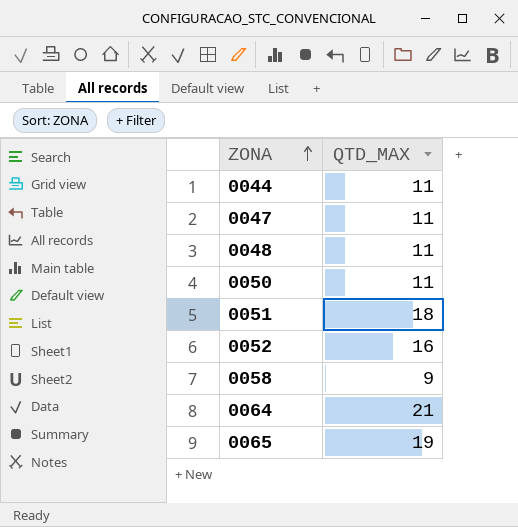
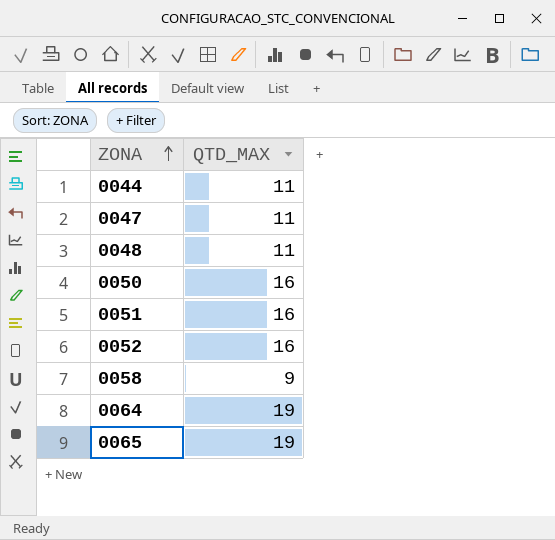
0050 | QTD_MAX: 11 -> 16
0051 | QTD_MAX: 18 -> 16
0064 | QTD_MAX: 21 -> 19

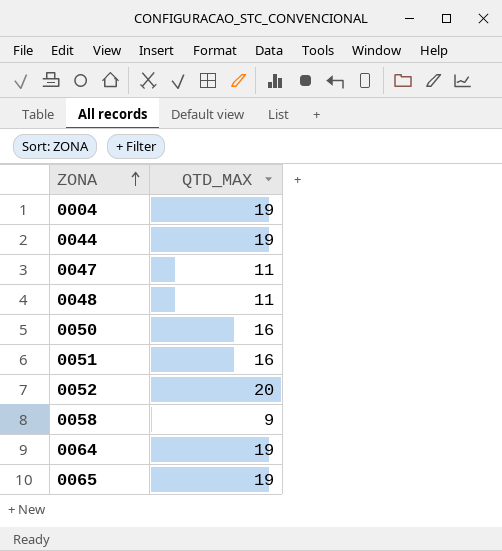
row 0004: none -> 19
0044 | QTD_MAX: 11 -> 19
0052 | QTD_MAX: 16 -> 20

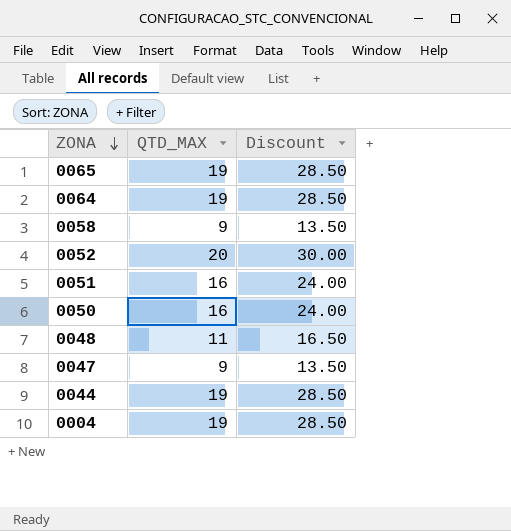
row order: ZONA ascending -> ZONA descending
column Discount | formula: none -> [QTD_MAX] * 1.5
0047 | QTD_MAX: 11 -> 9

